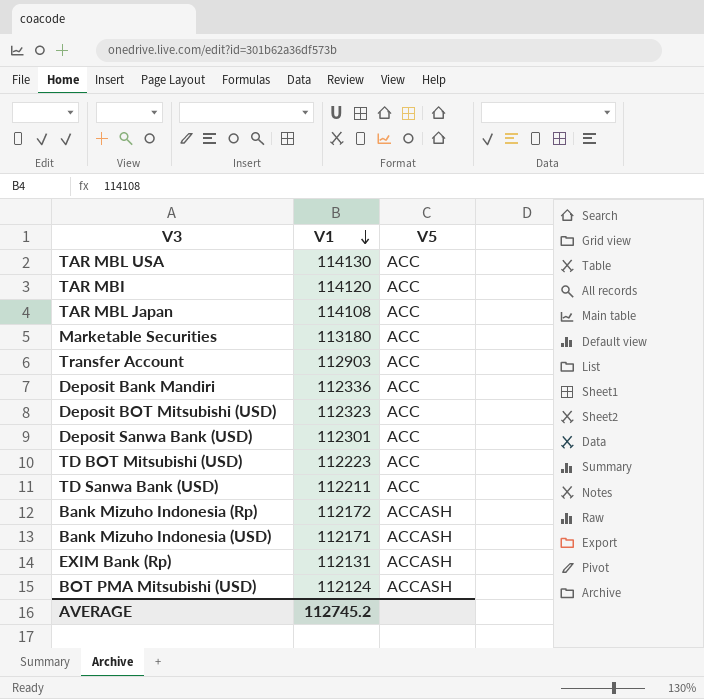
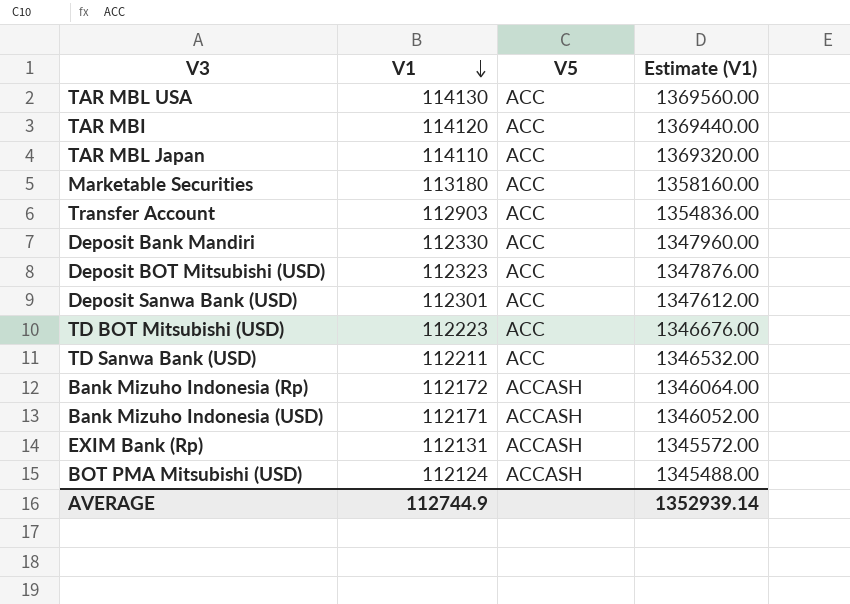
column Estimate (V1) | formula: none -> [V1] * 12
TAR MBL Japan | V1: 114108 -> 114110
Deposit Bank Mandiri | V1: 112336 -> 112330
AVERAGE | V1: 112745.2 -> 112744.9

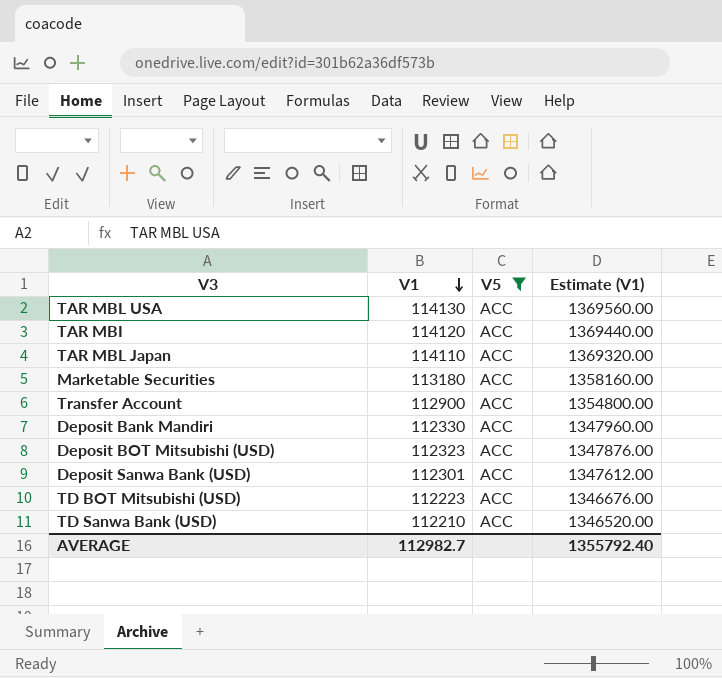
filter: none -> V5 = ACC
Transfer Account | V1: 112903 -> 112900
Transfer Account | Estimate (V1): 1354836.00 -> 1354800.00
TD Sanwa Bank (USD) | V1: 112211 -> 112210
TD Sanwa Bank (USD) | Estimate (V1): 1346532.00 -> 1346520.00
AVERAGE | V1: 112744.9 -> 112982.7
AVERAGE | Estimate (V1): 1352939.14 -> 1355792.40

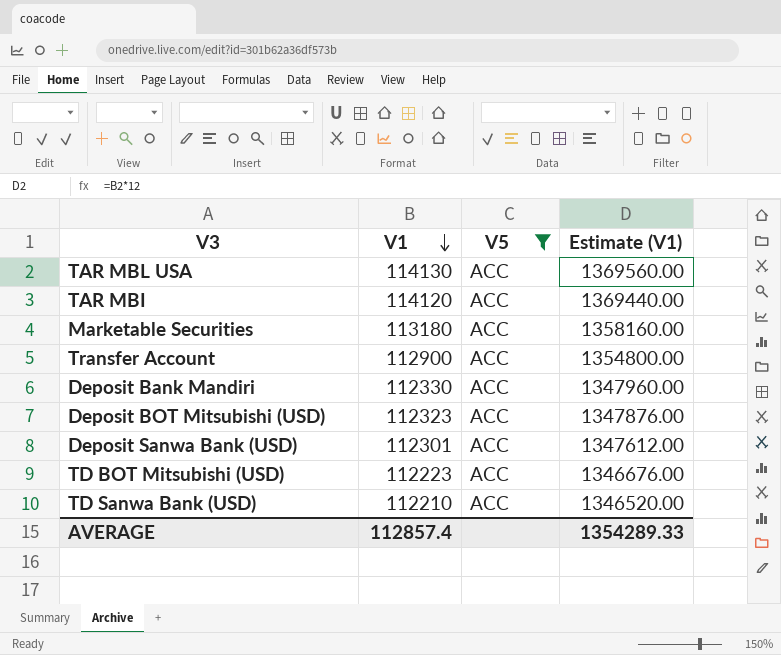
row TAR MBL Japan: 114110 | ACC | 1369320.00 -> none
AVERAGE | V1: 112982.7 -> 112857.4
AVERAGE | Estimate (V1): 1355792.40 -> 1354289.33

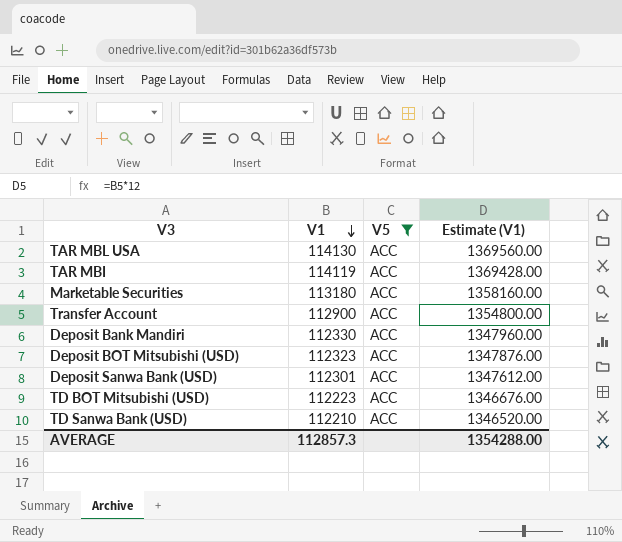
TAR MBI | V1: 114120 -> 114119
TAR MBI | Estimate (V1): 1369440.00 -> 1369428.00
AVERAGE | V1: 112857.4 -> 112857.3
AVERAGE | Estimate (V1): 1354289.33 -> 1354288.00

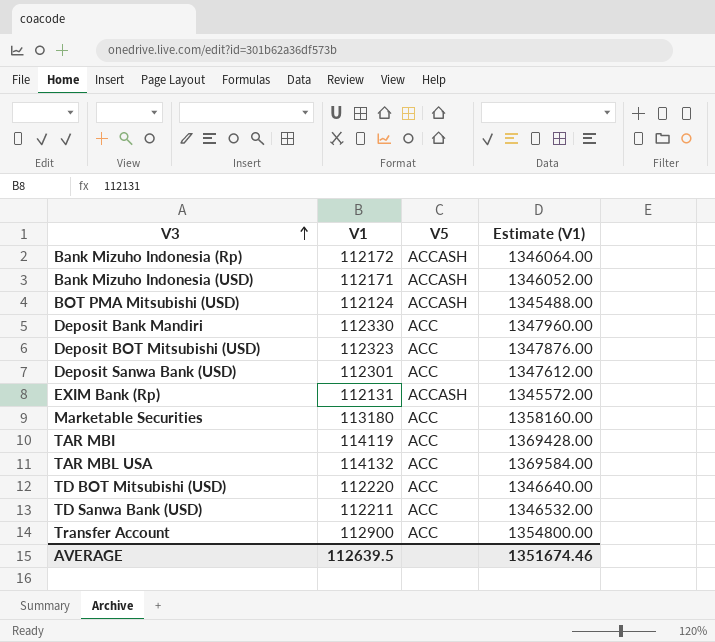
filter: V5 = ACC -> none
row order: V1 descending -> V3 ascending
TAR MBL USA | V1: 114130 -> 114132
TAR MBL USA | Estimate (V1): 1369560.00 -> 1369584.00
TD BOT Mitsubishi (USD) | V1: 112223 -> 112220
TD BOT Mitsubishi (USD) | Estimate (V1): 1346676.00 -> 1346640.00
TD Sanwa Bank (USD) | V1: 112210 -> 112211
TD Sanwa Bank (USD) | Estimate (V1): 1346520.00 -> 1346532.00
AVERAGE | V1: 112857.3 -> 112639.5
AVERAGE | Estimate (V1): 1354288.00 -> 1351674.46

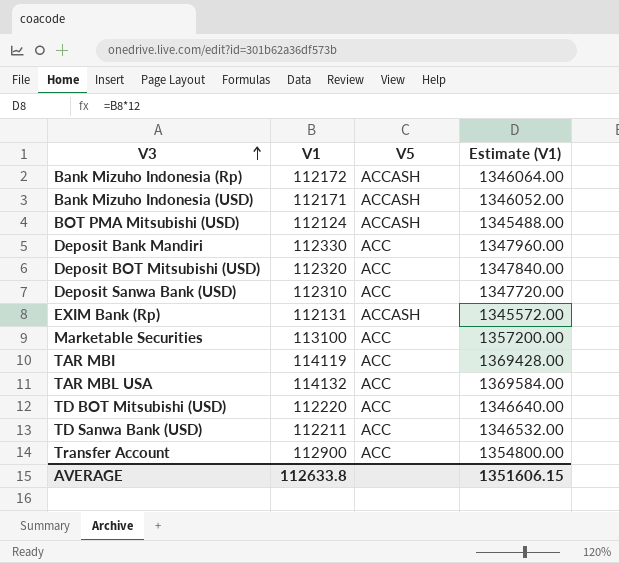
Deposit BOT Mitsubishi (USD) | V1: 112323 -> 112320
Deposit BOT Mitsubishi (USD) | Estimate (V1): 1347876.00 -> 1347840.00
Deposit Sanwa Bank (USD) | V1: 112301 -> 112310
Deposit Sanwa Bank (USD) | Estimate (V1): 1347612.00 -> 1347720.00
Marketable Securities | V1: 113180 -> 113100
Marketable Securities | Estimate (V1): 1358160.00 -> 1357200.00
AVERAGE | V1: 112639.5 -> 112633.8
AVERAGE | Estimate (V1): 1351674.46 -> 1351606.15

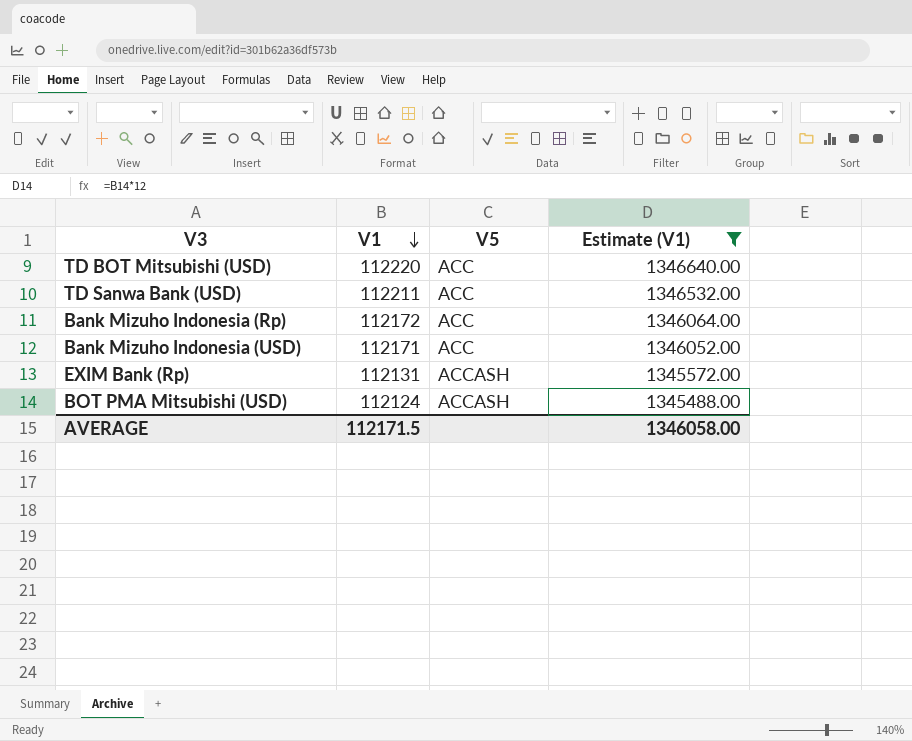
filter: none -> Estimate (V1) <= 1346640.00
row order: V3 ascending -> V1 descending
Bank Mizuho Indonesia (Rp) | V5: ACCASH -> ACC
Bank Mizuho Indonesia (USD) | V5: ACCASH -> ACC
AVERAGE | V1: 112633.8 -> 112171.5
AVERAGE | Estimate (V1): 1351606.15 -> 1346058.00

